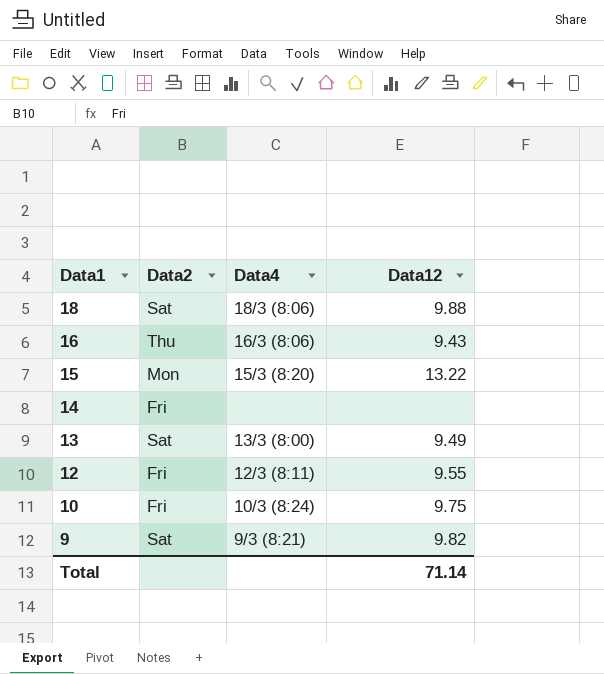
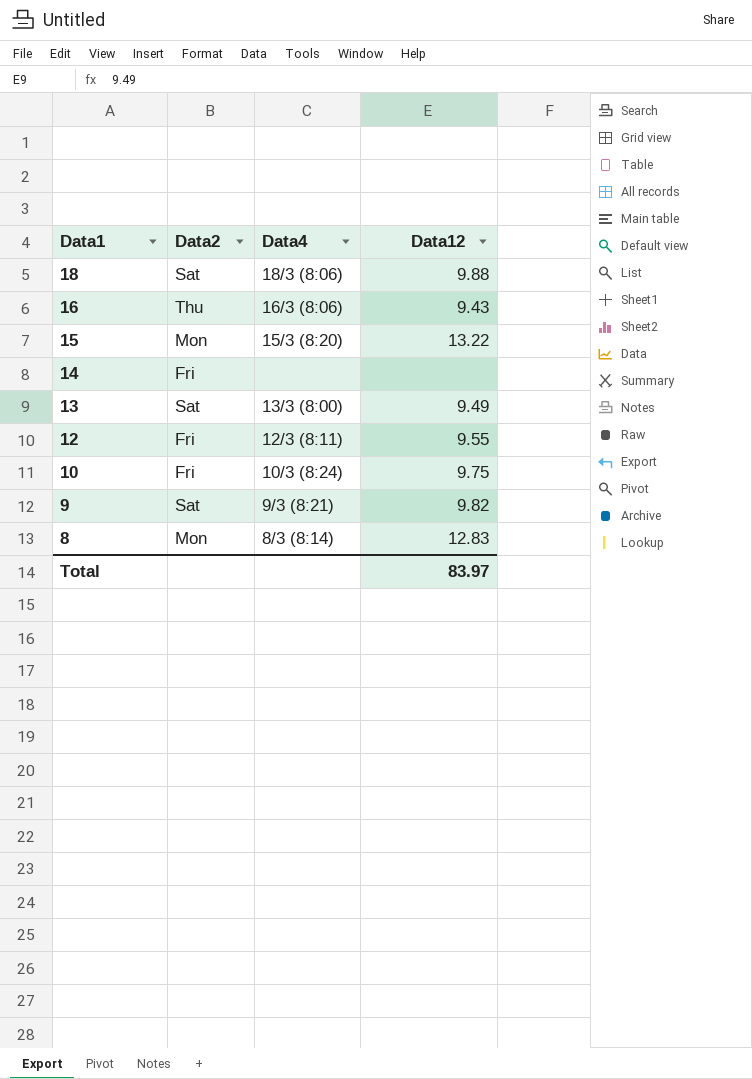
row 8: none -> Mon | 8/3 (8:14) | 12.83
Total | Data12: 71.14 -> 83.97

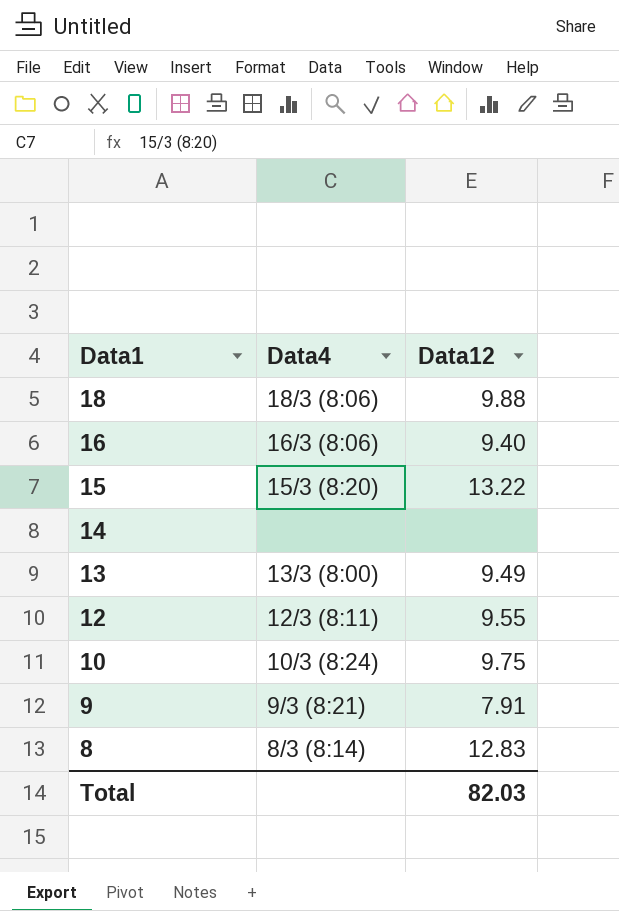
column Data2 | position: 2 -> none
16 | Data12: 9.43 -> 9.40
9 | Data12: 9.82 -> 7.91
Total | Data12: 83.97 -> 82.03

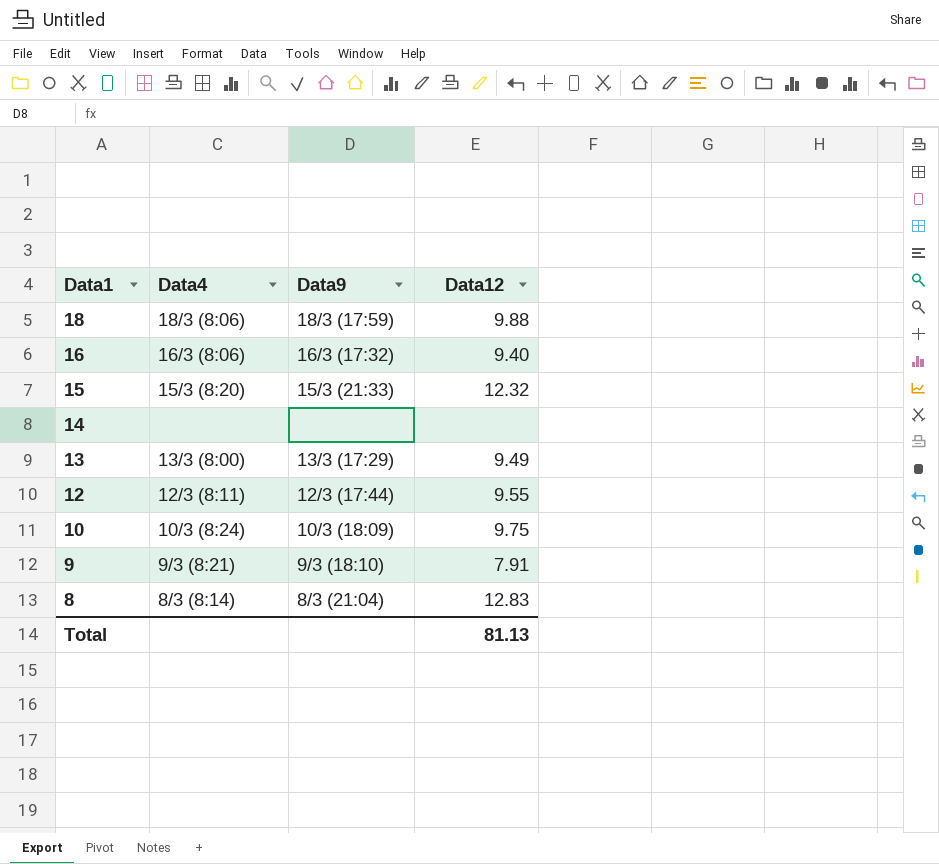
column Data9 | position: none -> 3
15 | Data12: 13.22 -> 12.32
Total | Data12: 82.03 -> 81.13

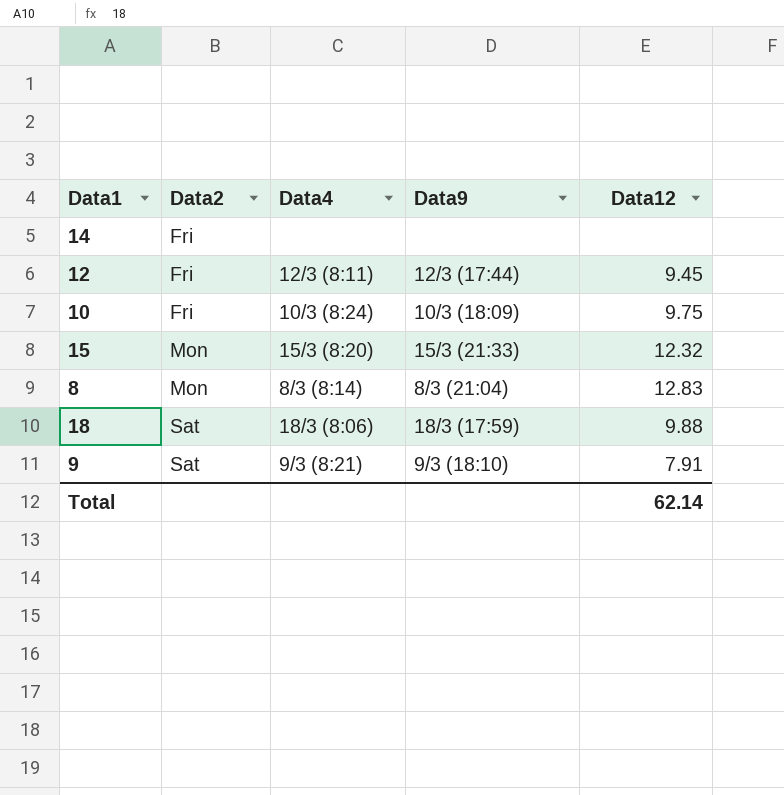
row order: Data1 descending -> Data2 ascending
column Data2 | position: none -> 2
row 16: 16/3 (8:06) | 16/3 (17:32) | 9.40 -> none
row 13: 13/3 (8:00) | 13/3 (17:29) | 9.49 -> none
12 | Data12: 9.55 -> 9.45
Total | Data12: 81.13 -> 62.14

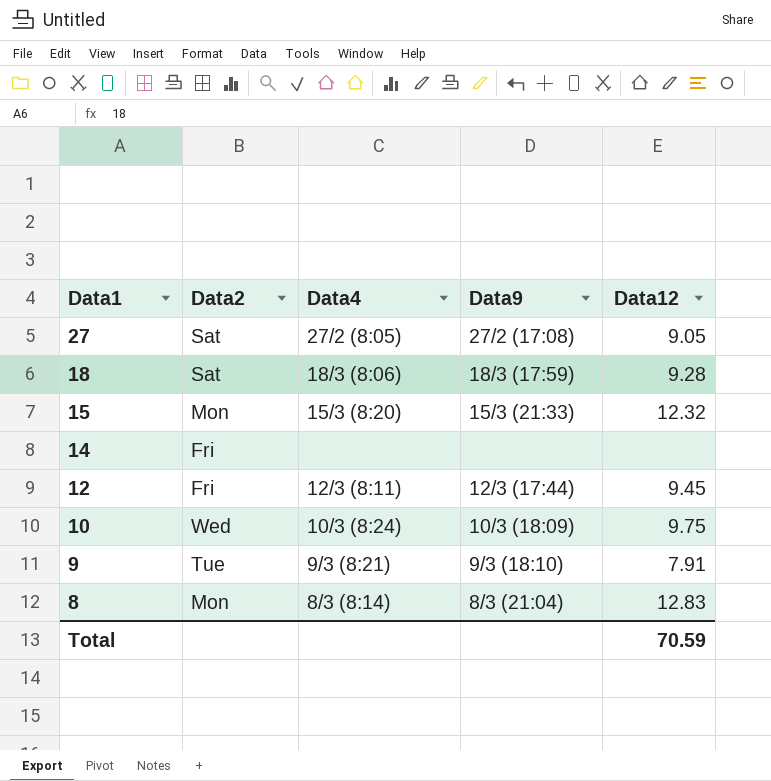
row order: Data2 ascending -> Data1 descending
row 27: none -> Sat | 27/2 (8:05) | 27/2 (17:08) | 9.05
18 | Data12: 9.88 -> 9.28
10 | Data2: Fri -> Wed
9 | Data2: Sat -> Tue
Total | Data12: 62.14 -> 70.59

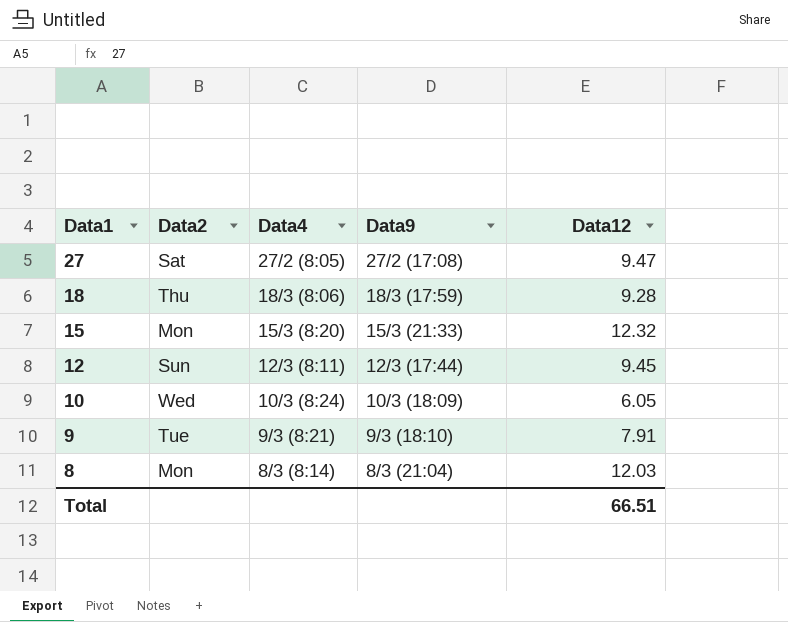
row 14: Fri | none | none | none -> none
27 | Data12: 9.05 -> 9.47
18 | Data2: Sat -> Thu
12 | Data2: Fri -> Sun
10 | Data12: 9.75 -> 6.05
8 | Data12: 12.83 -> 12.03
Total | Data12: 70.59 -> 66.51

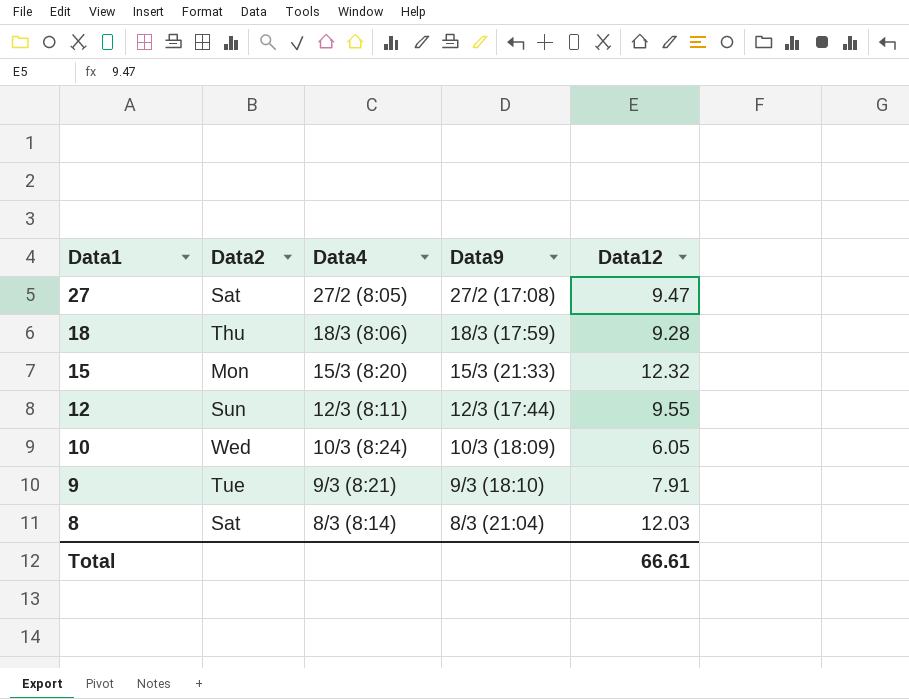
12 | Data12: 9.45 -> 9.55
8 | Data2: Mon -> Sat
Total | Data12: 66.51 -> 66.61

